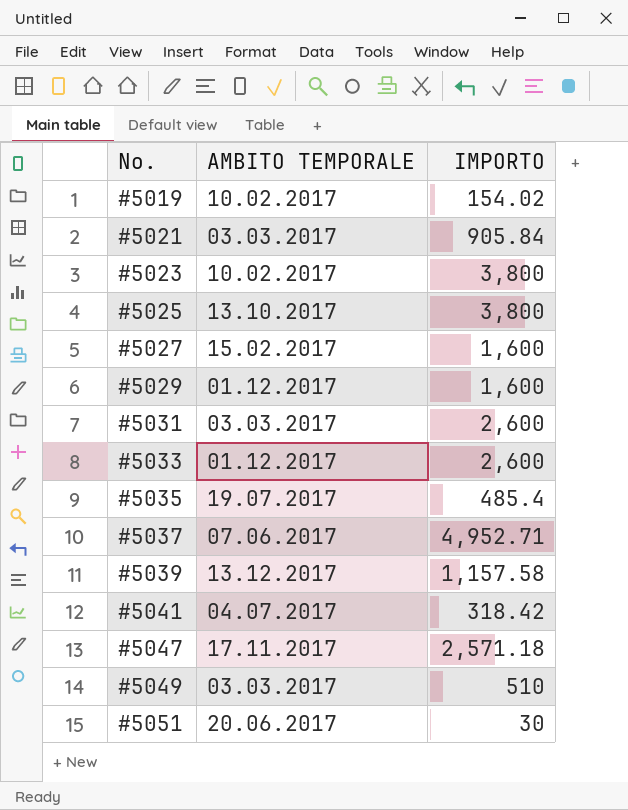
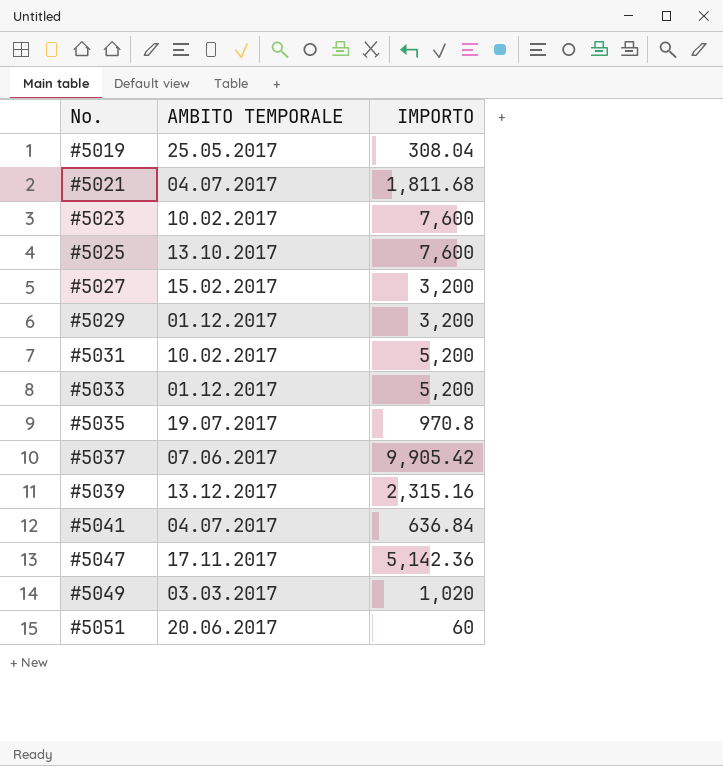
#5019 | AMBITO TEMPORALE: 10.02.2017 -> 25.05.2017
#5019 | IMPORTO: 154.02 -> 308.04
#5021 | AMBITO TEMPORALE: 03.03.2017 -> 04.07.2017
#5021 | IMPORTO: 905.84 -> 1,811.68
#5023 | IMPORTO: 3,800 -> 7,600
#5025 | IMPORTO: 3,800 -> 7,600
#5027 | IMPORTO: 1,600 -> 3,200
#5029 | IMPORTO: 1,600 -> 3,200
#5031 | AMBITO TEMPORALE: 03.03.2017 -> 10.02.2017
#5031 | IMPORTO: 2,600 -> 5,200
#5033 | IMPORTO: 2,600 -> 5,200
#5035 | IMPORTO: 485.4 -> 970.8
#5037 | IMPORTO: 4,952.71 -> 9,905.42
#5039 | IMPORTO: 1,157.58 -> 2,315.16
#5041 | IMPORTO: 318.42 -> 636.84
#5047 | IMPORTO: 2,571.18 -> 5,142.36
#5049 | IMPORTO: 510 -> 1,020
#5051 | IMPORTO: 30 -> 60

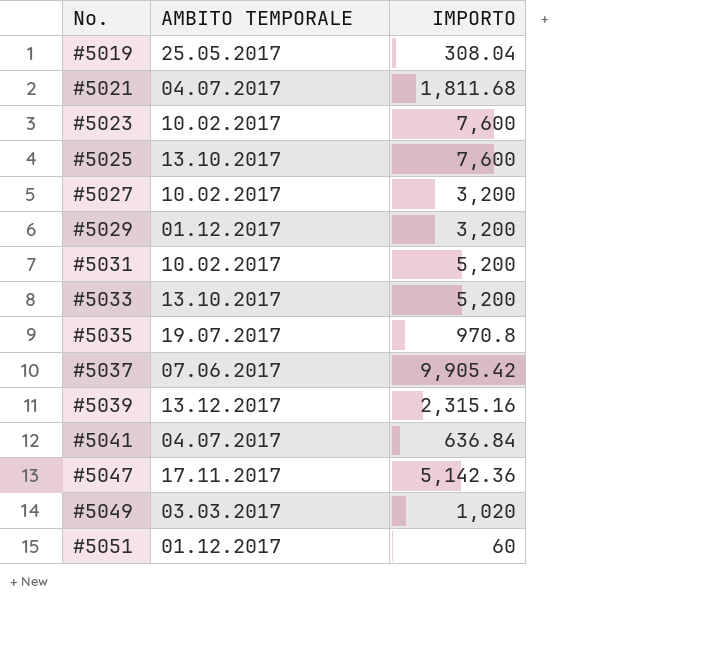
#5027 | AMBITO TEMPORALE: 15.02.2017 -> 10.02.2017
#5033 | AMBITO TEMPORALE: 01.12.2017 -> 13.10.2017
#5051 | AMBITO TEMPORALE: 20.06.2017 -> 01.12.2017

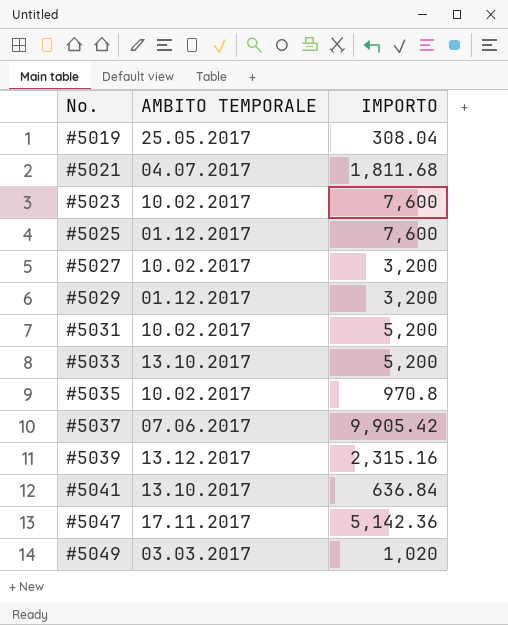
row #5051: 01.12.2017 | 60 -> none
#5025 | AMBITO TEMPORALE: 13.10.2017 -> 01.12.2017
#5035 | AMBITO TEMPORALE: 19.07.2017 -> 10.02.2017
#5041 | AMBITO TEMPORALE: 04.07.2017 -> 13.10.2017

